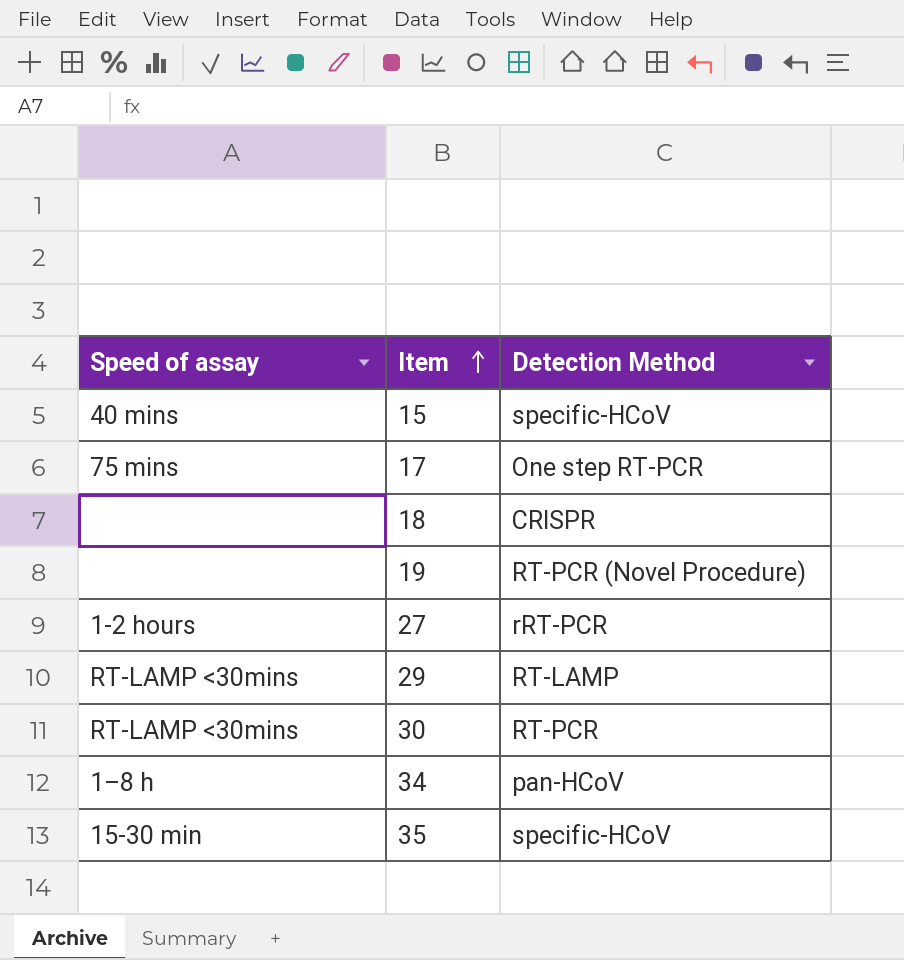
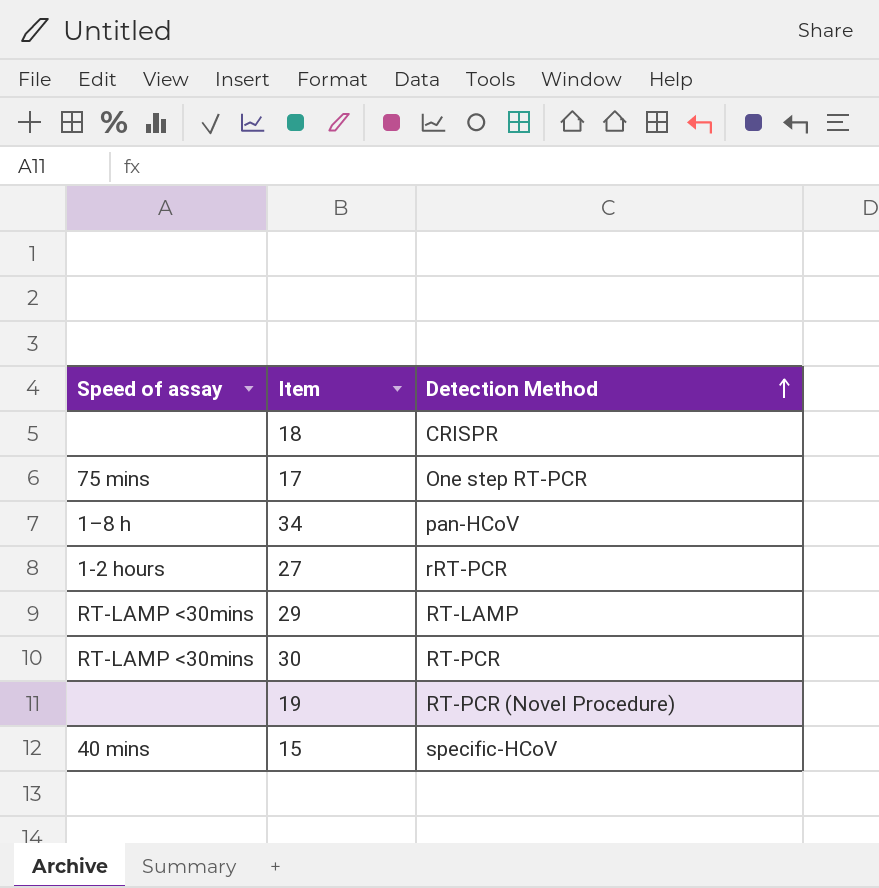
row order: Item ascending -> Detection Method ascending
row 35: 15-30 min | specific-HCoV -> none

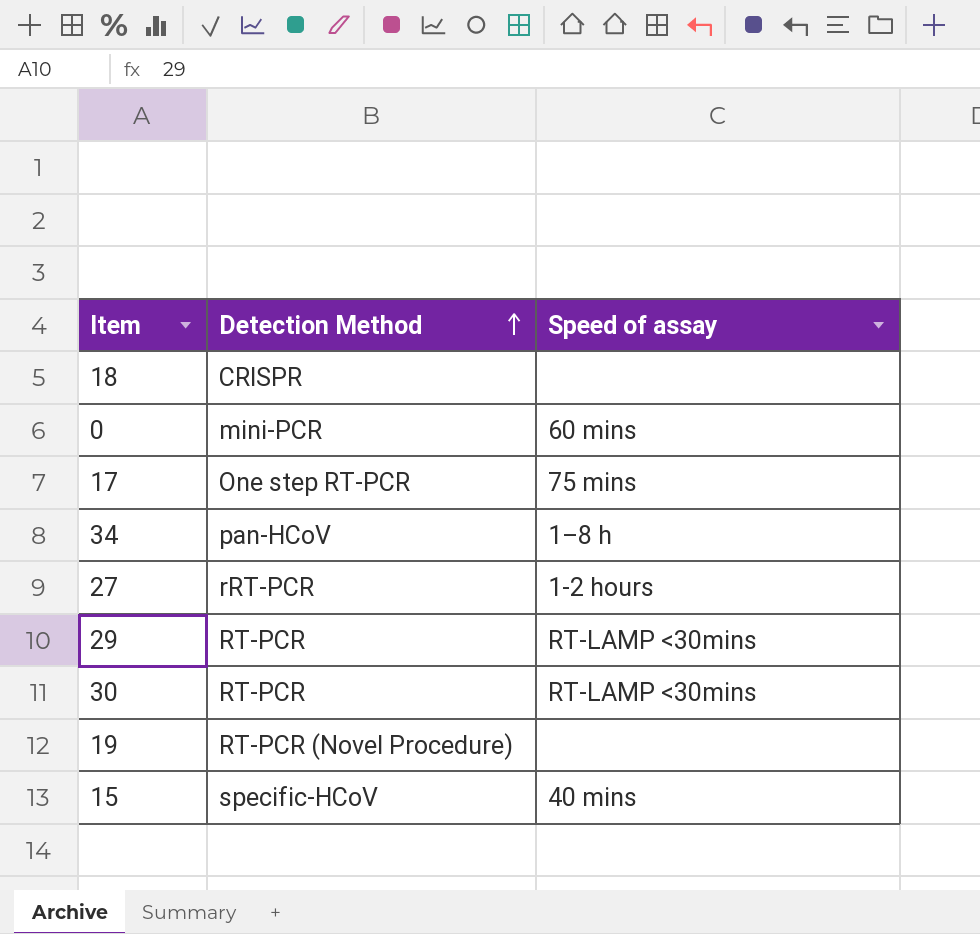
column Speed of assay | position: 1 -> 3
row 0: none -> mini-PCR | 60 mins
29 | Detection Method: RT-LAMP -> RT-PCR

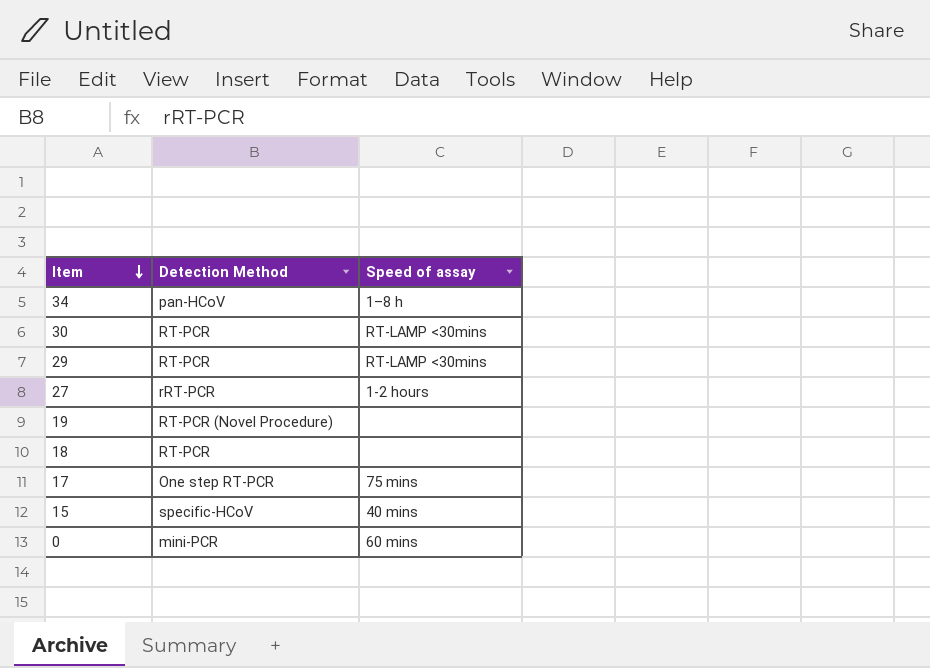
row order: Detection Method ascending -> Item descending
18 | Detection Method: CRISPR -> RT-PCR

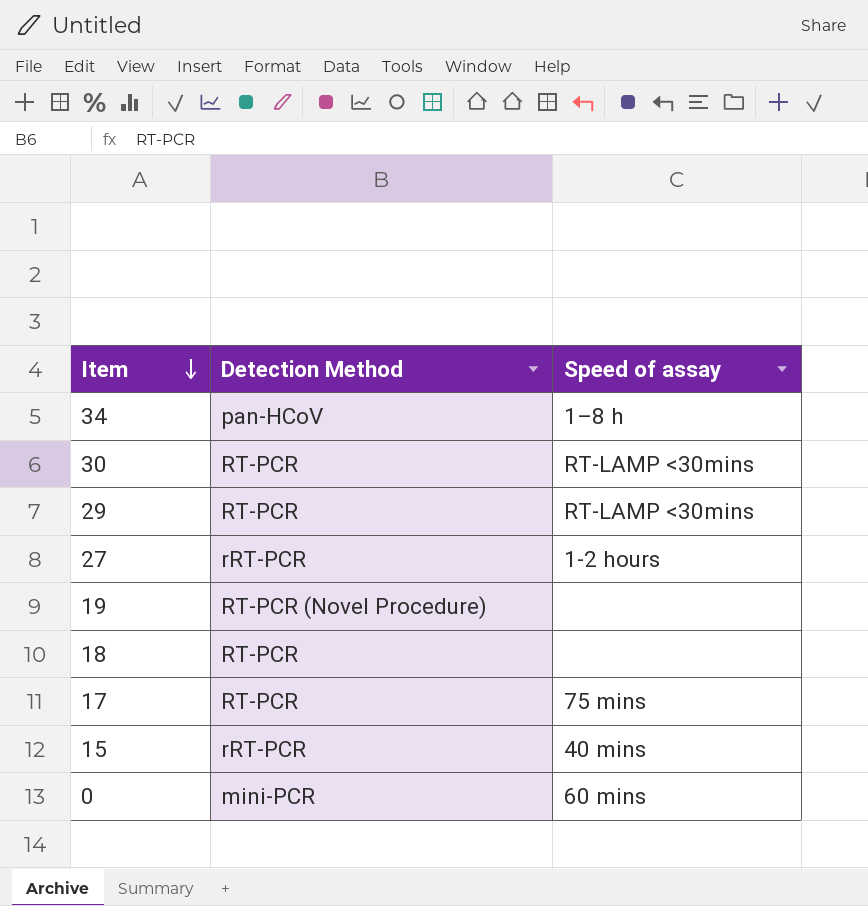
17 | Detection Method: One step RT-PCR -> RT-PCR
15 | Detection Method: specific-HCoV -> rRT-PCR

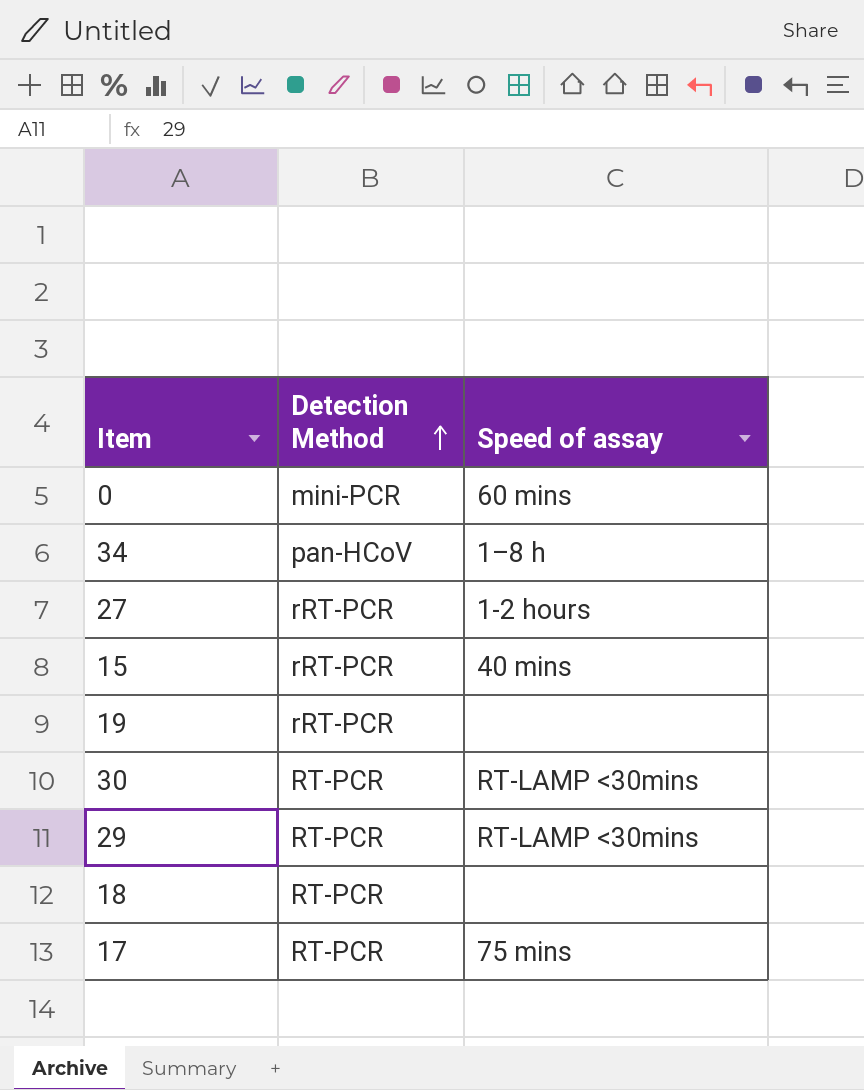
row order: Item descending -> Detection Method ascending
19 | Detection Method: RT-PCR (Novel Procedure) -> rRT-PCR

